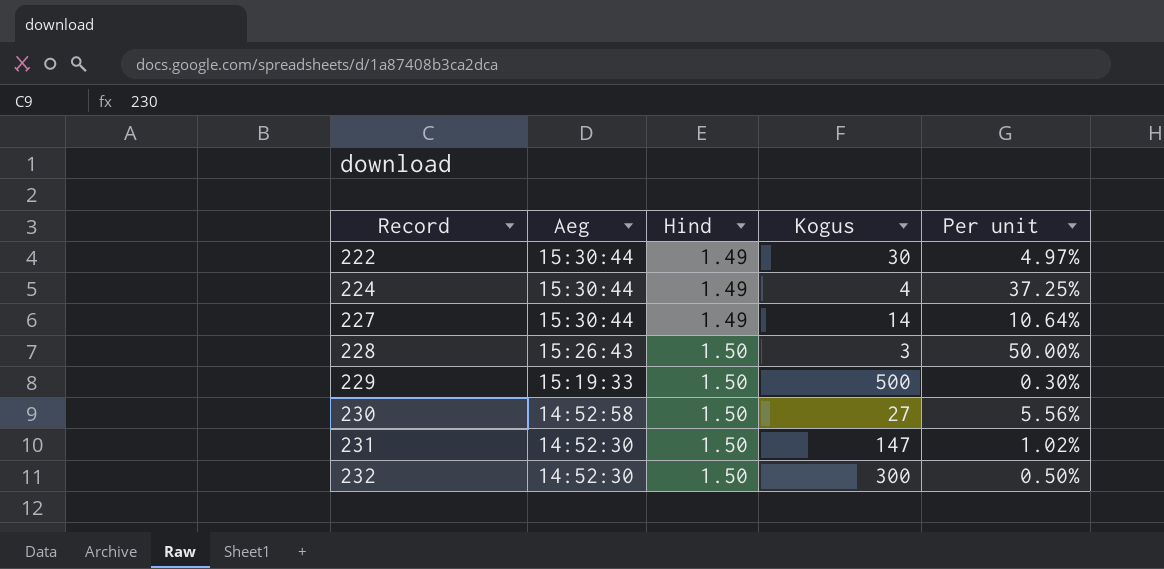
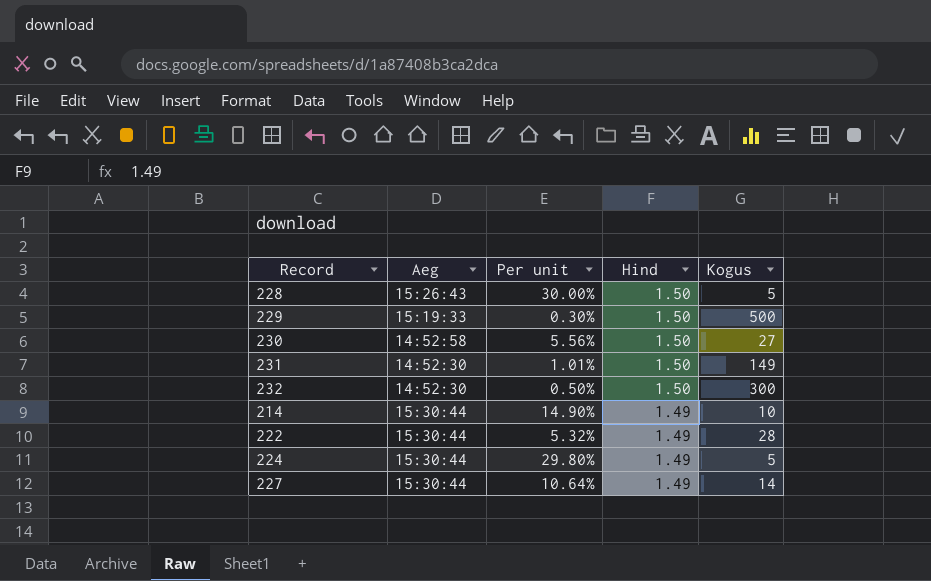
row order: Record ascending -> Hind descending
column Per unit | position: 5 -> 3
228 | Per unit: 50.00% -> 30.00%
228 | Kogus: 3 -> 5
231 | Per unit: 1.02% -> 1.01%
231 | Kogus: 147 -> 149
row 214: none -> 15:30:44 | 14.90% | 1.49 | 10
222 | Per unit: 4.97% -> 5.32%
222 | Kogus: 30 -> 28
224 | Per unit: 37.25% -> 29.80%
224 | Kogus: 4 -> 5

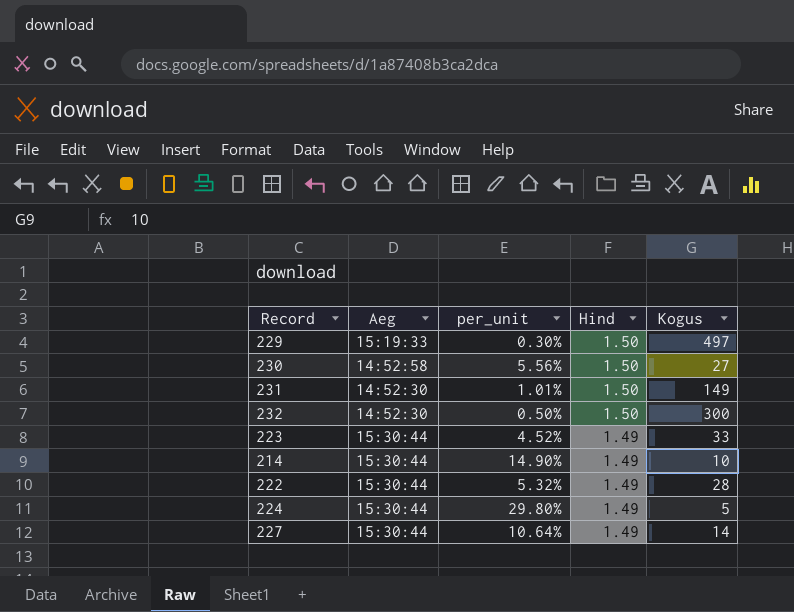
column name: Per unit -> per_unit
row 228: 15:26:43 | 30.00% | 1.50 | 5 -> none
229 | Kogus: 500 -> 497
row 223: none -> 15:30:44 | 4.52% | 1.49 | 33

